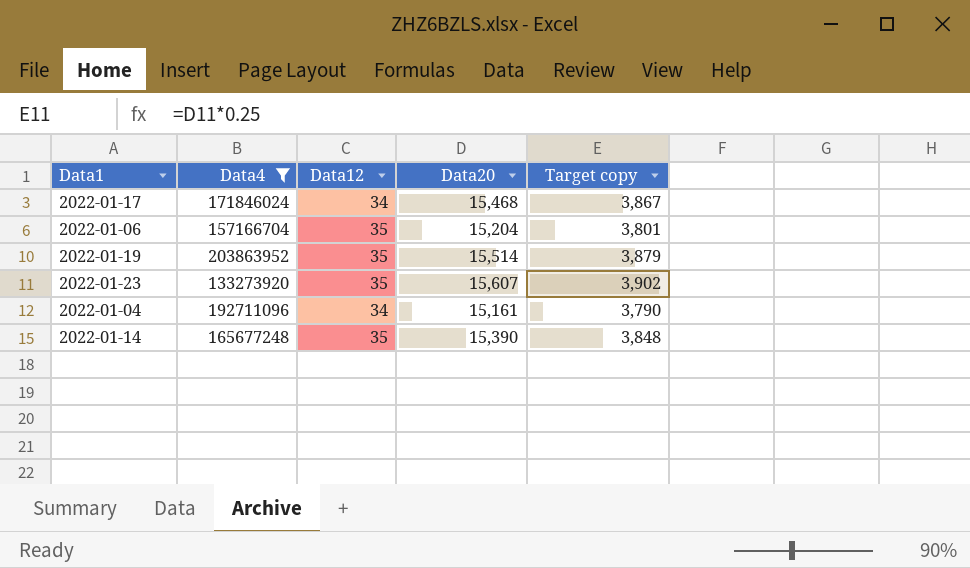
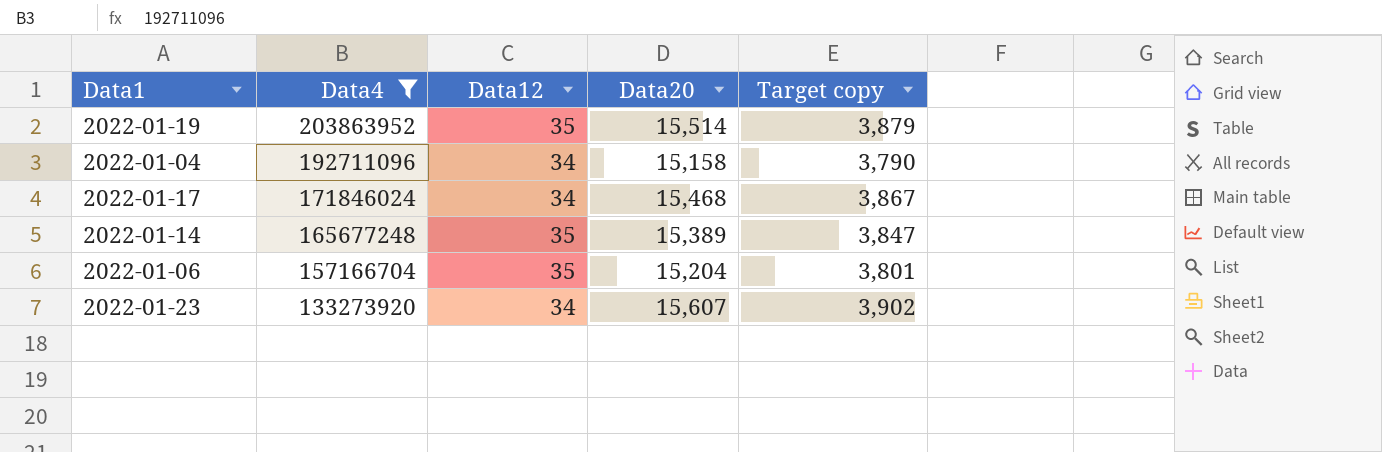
row order: none -> Data4 descending
2022-01-04 | Data20: 15,161 -> 15,158
2022-01-14 | Data20: 15,390 -> 15,389
2022-01-14 | Target copy: 3,848 -> 3,847
2022-01-23 | Data12: 35 -> 34

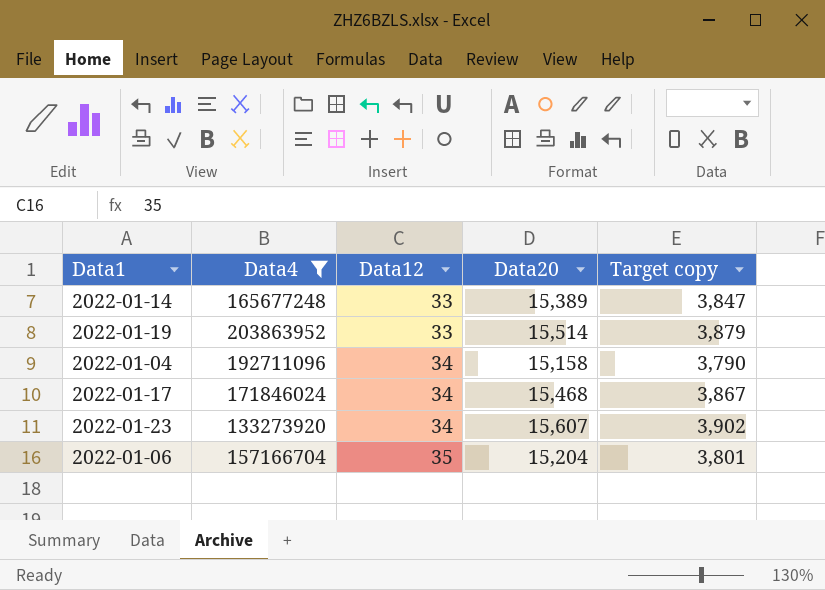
row order: Data4 descending -> Data12 ascending
2022-01-14 | Data12: 35 -> 33
2022-01-19 | Data12: 35 -> 33

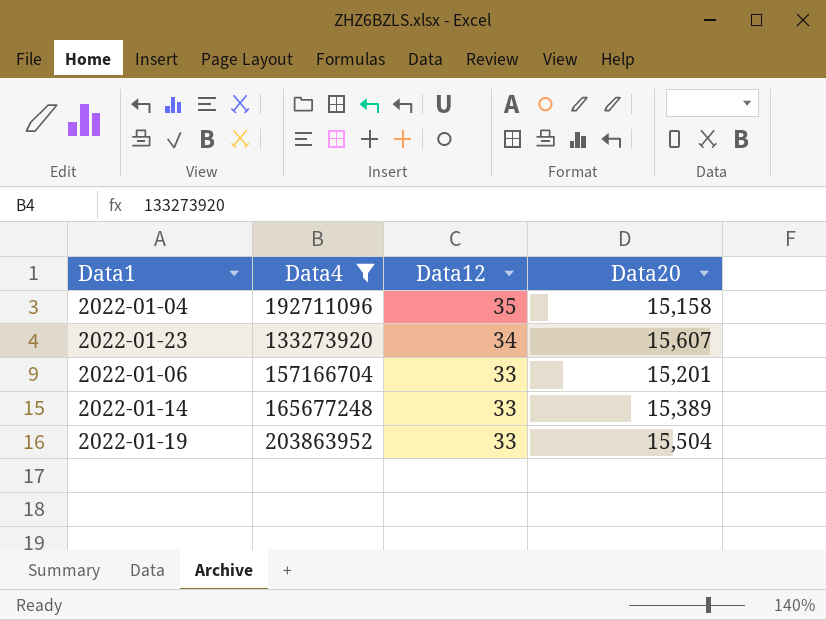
row order: Data12 ascending -> Data12 descending
column Target copy | formula: [Data20] * 0.25 -> none
row 2022-01-17: 171846024 | 34 | 15,468 | 3,867 -> none
2022-01-04 | Data12: 34 -> 35
2022-01-06 | Data12: 35 -> 33
2022-01-06 | Data20: 15,204 -> 15,201
2022-01-19 | Data20: 15,514 -> 15,504

